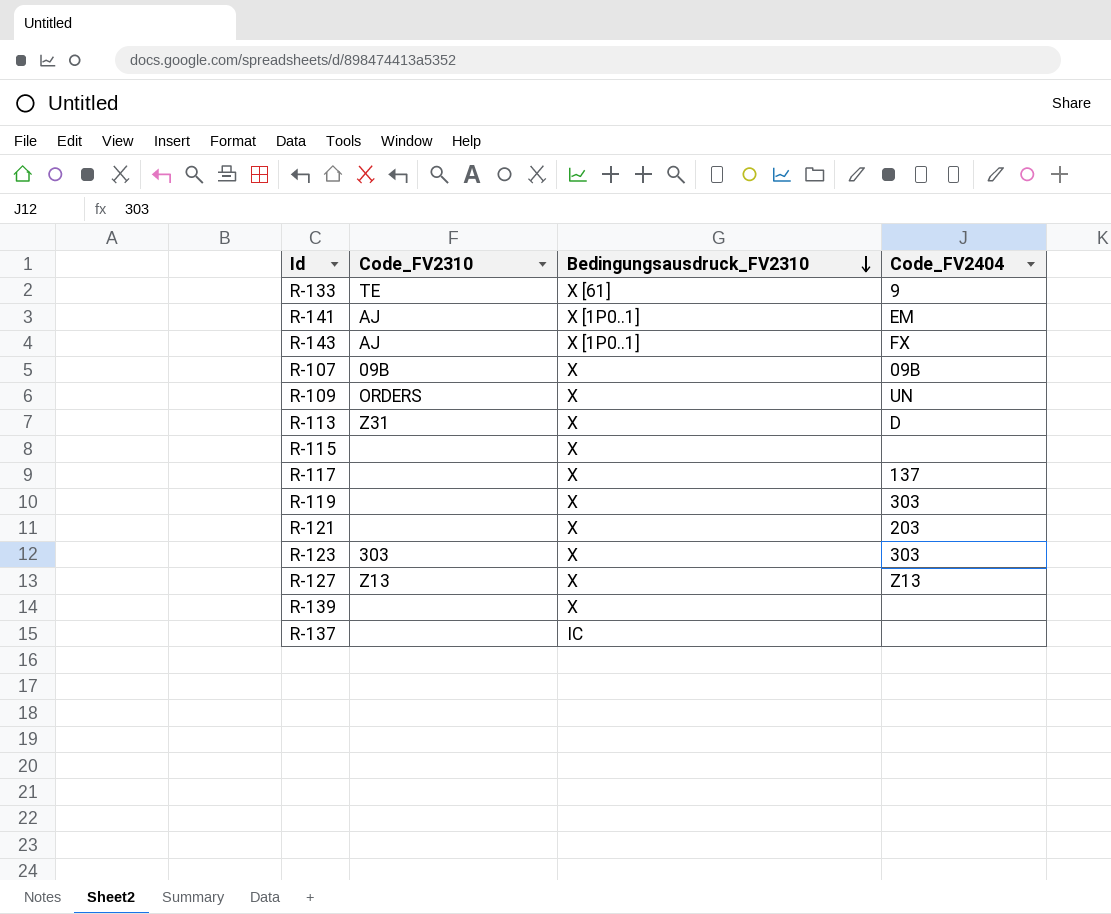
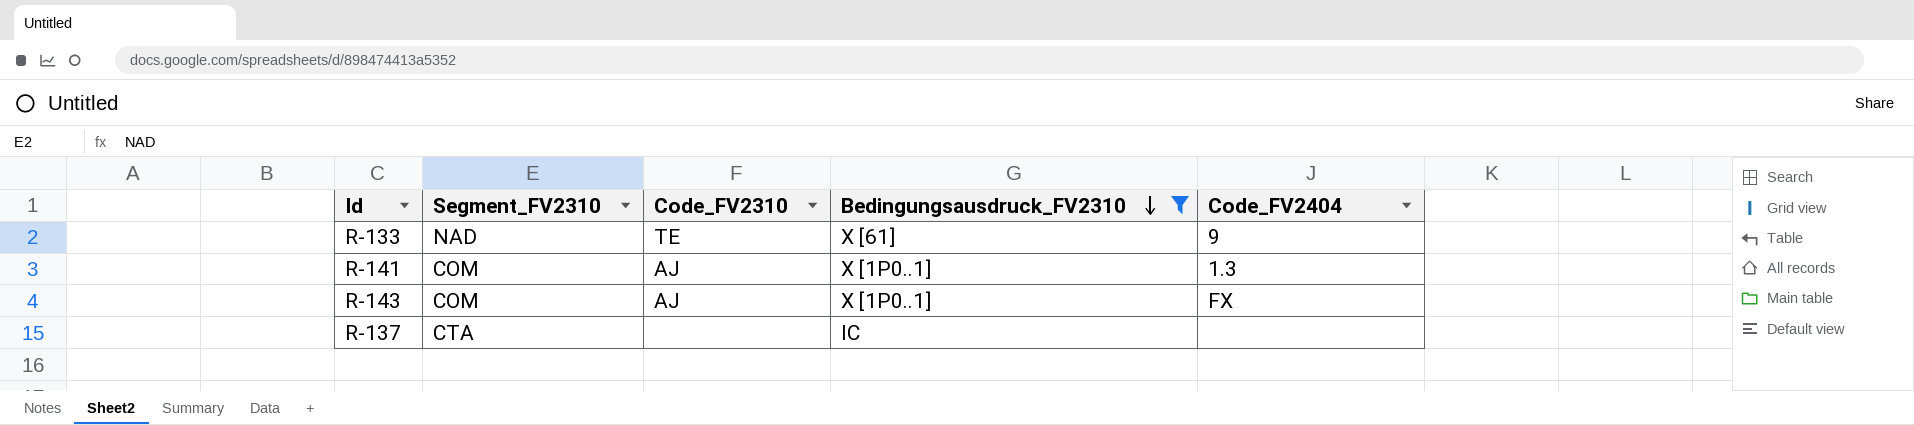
filter: none -> Bedingungsausdruck_FV2310 != X
column Segment_FV2310 | position: none -> 2
R-141 | Code_FV2404: EM -> 1.3

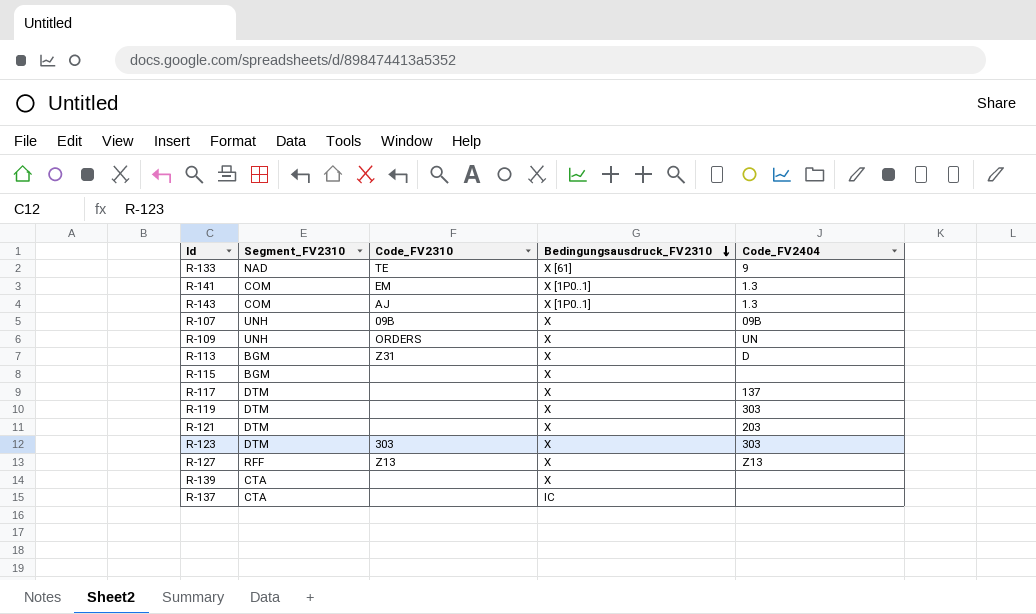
filter: Bedingungsausdruck_FV2310 != X -> none
R-141 | Code_FV2310: AJ -> EM
R-143 | Code_FV2404: FX -> 1.3

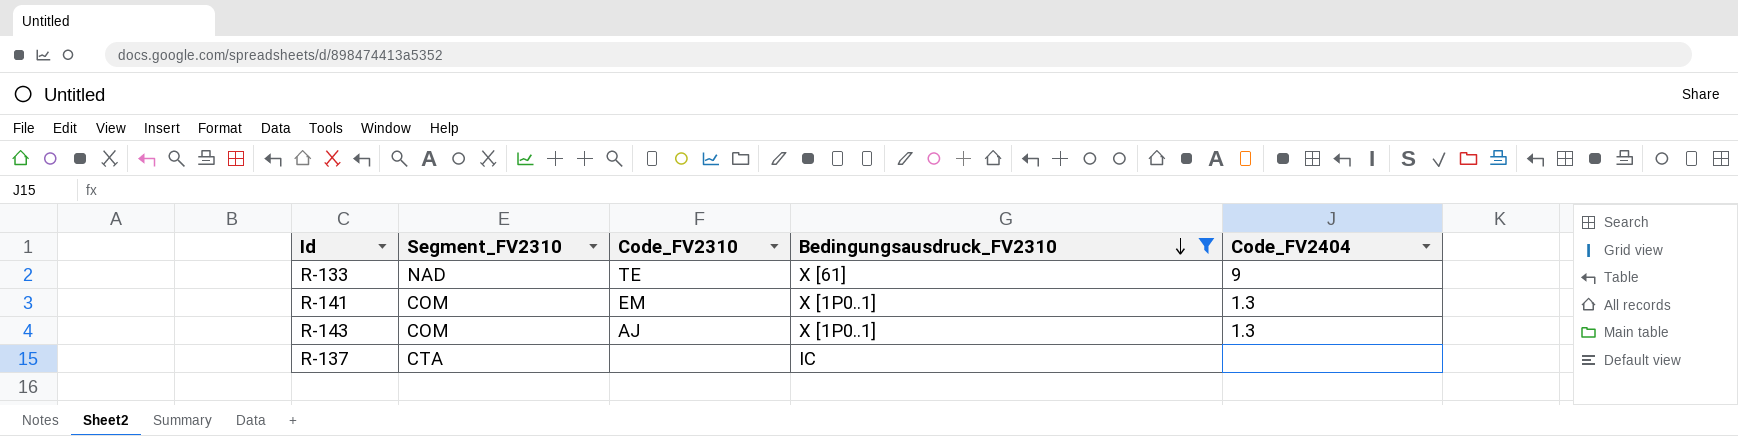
filter: none -> Bedingungsausdruck_FV2310 != X

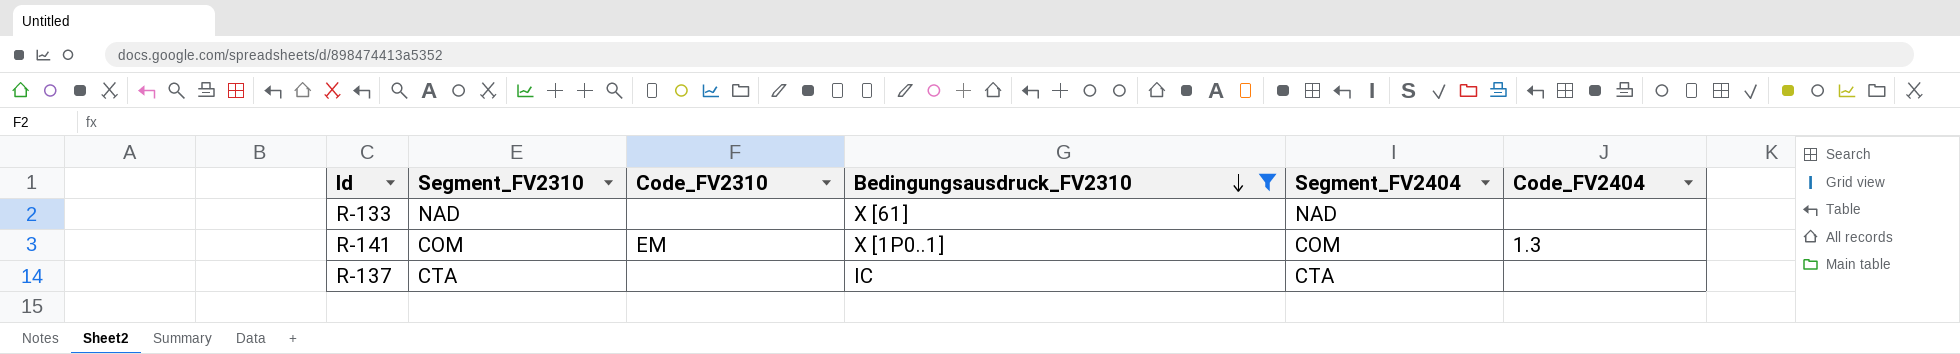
column Segment_FV2404 | position: none -> 5
row R-143: COM | AJ | X [1P0..1] | 1.3 -> none
R-133 | Code_FV2310: TE -> none
R-133 | Code_FV2404: 9 -> none

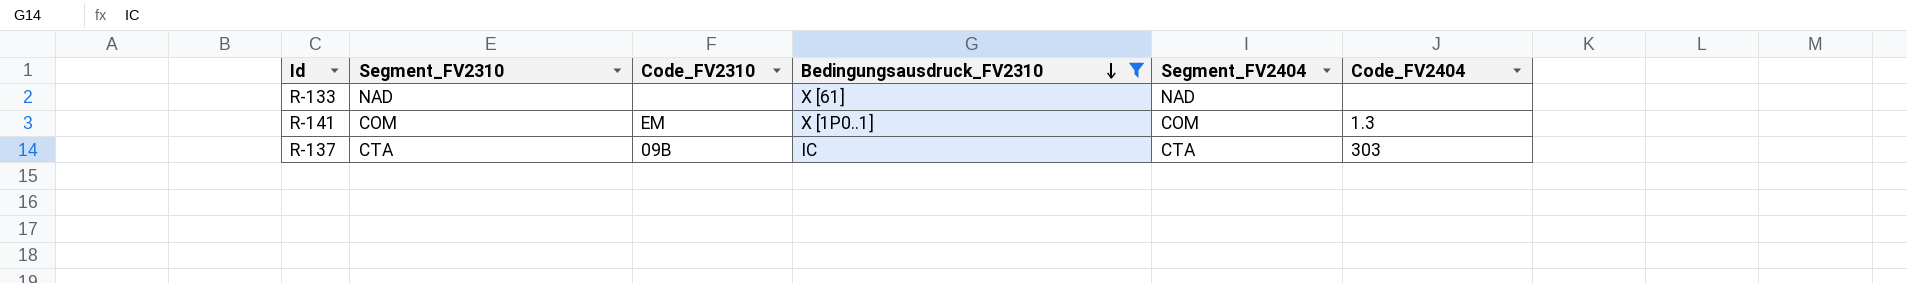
R-137 | Code_FV2310: none -> 09B
R-137 | Code_FV2404: none -> 303

